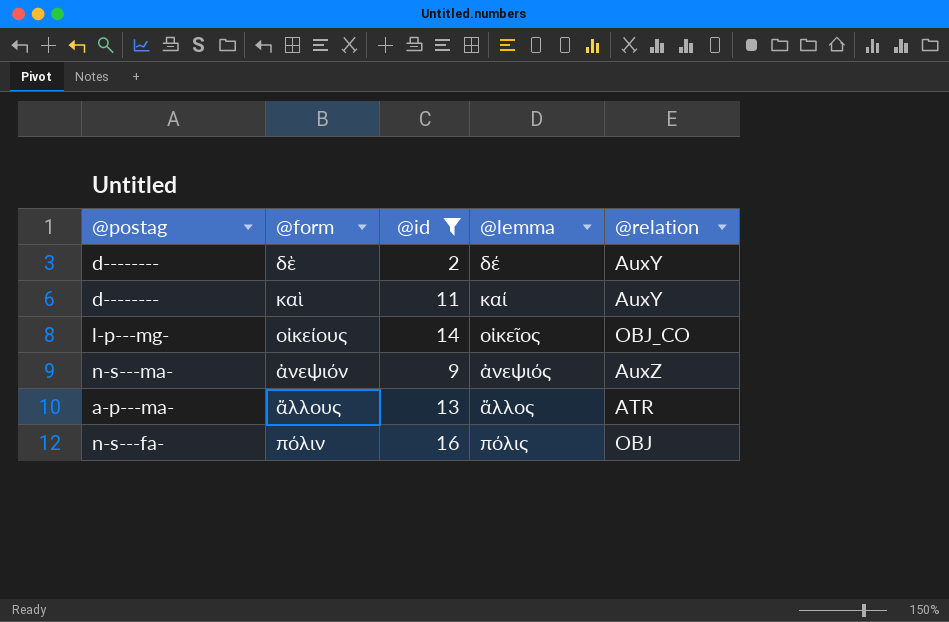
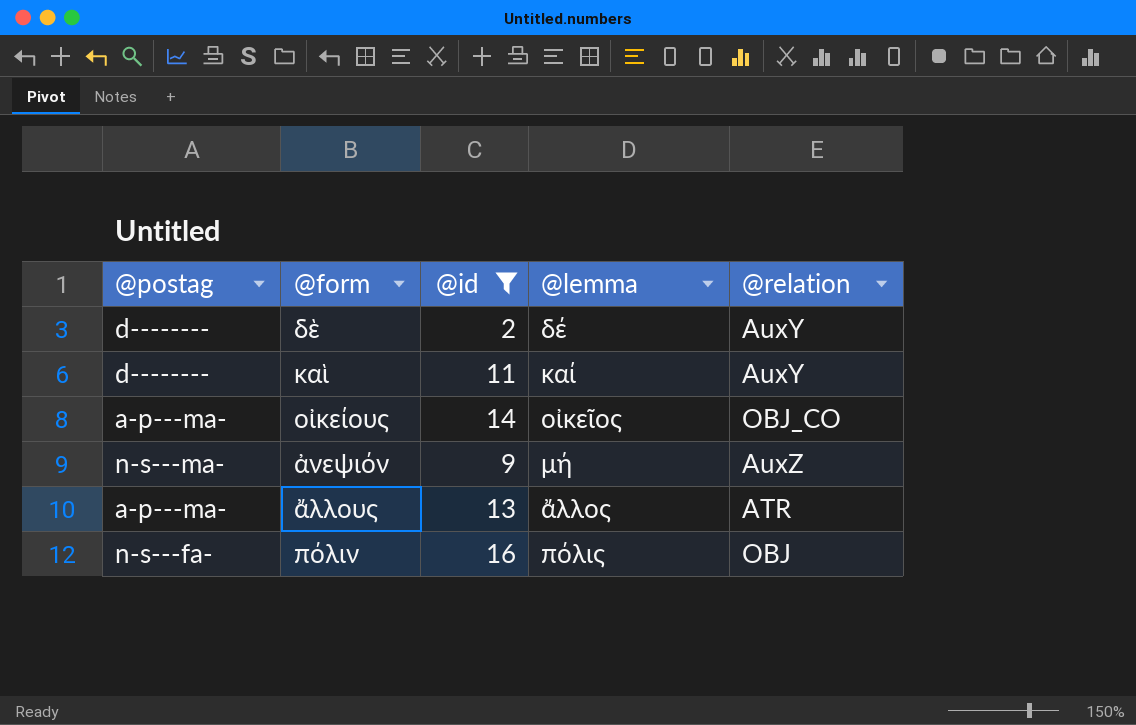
οἰκείους | @postag: l-p---mg- -> a-p---ma-
ἀνεψιόν | @lemma: ἀνεψιός -> μή

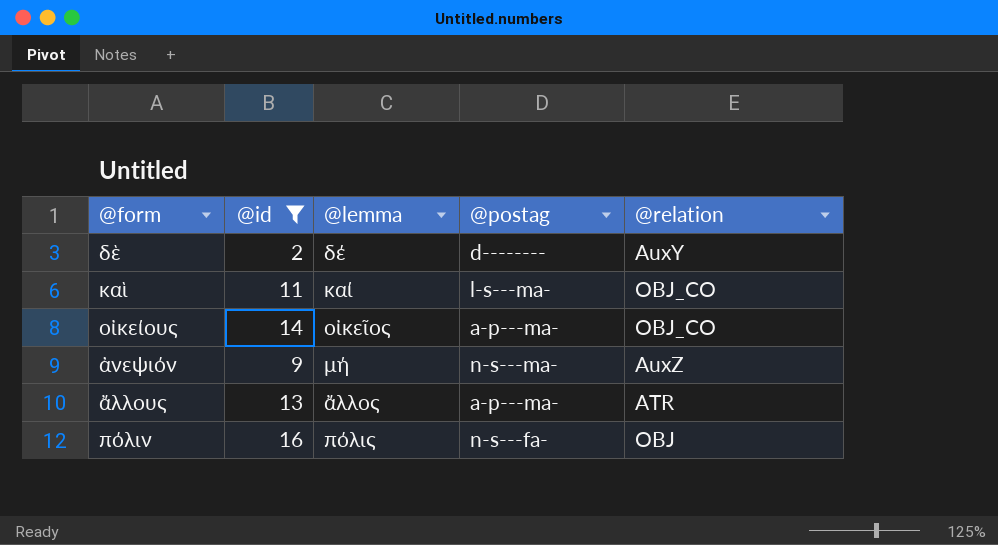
column @postag | position: 1 -> 4
καὶ | @postag: d-------- -> l-s---ma-
καὶ | @relation: AuxY -> OBJ_CO

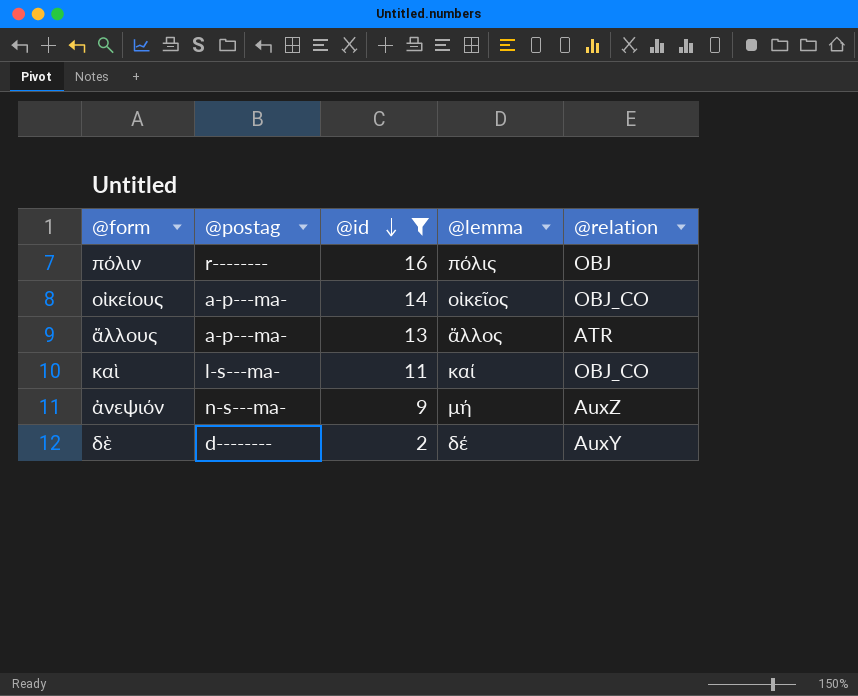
row order: none -> @id descending
column @postag | position: 4 -> 2
πόλιν | @postag: n-s---fa- -> r--------

